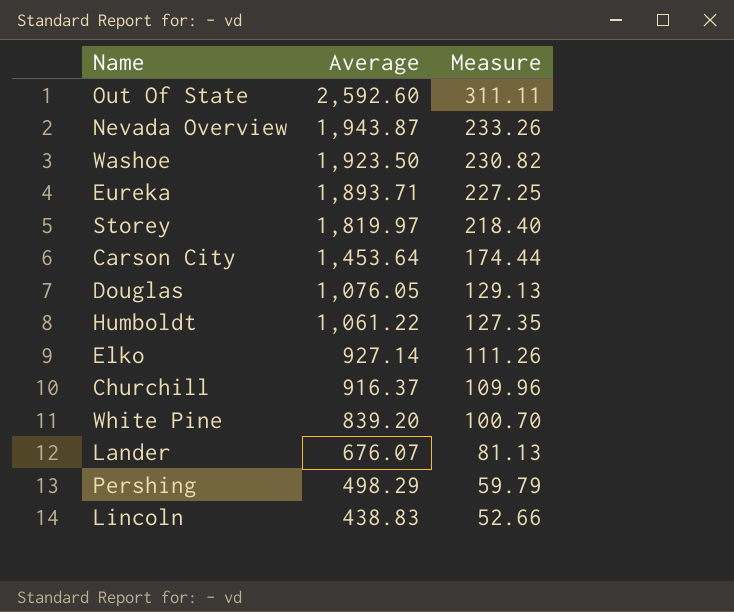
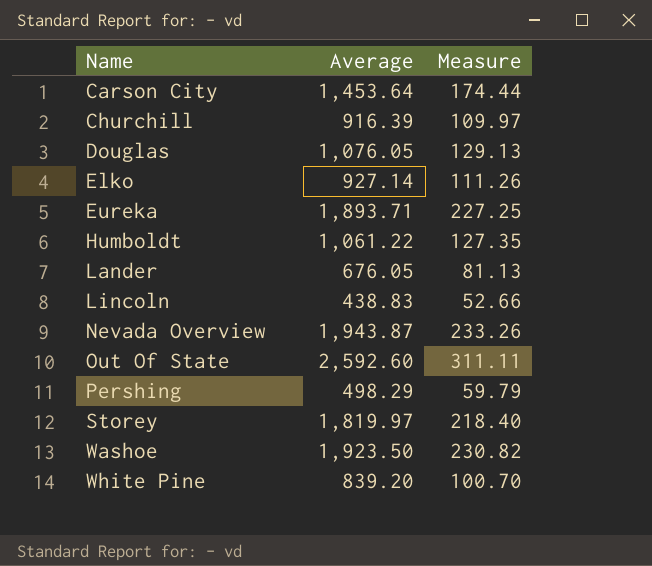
row order: Average descending -> Name ascending
Churchill | Average: 916.37 -> 916.39
Churchill | Measure: 109.96 -> 109.97
Lander | Average: 676.07 -> 676.05

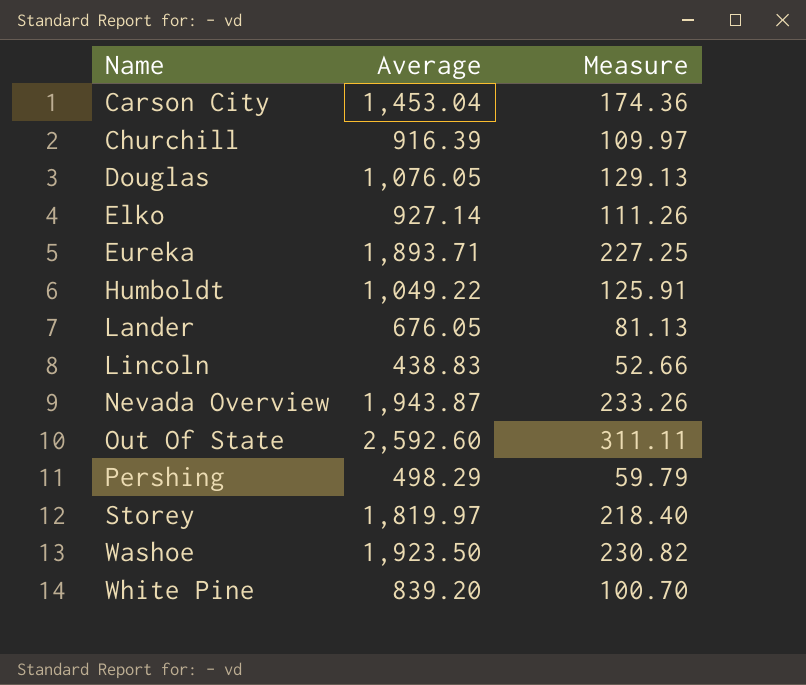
Carson City | Average: 1,453.64 -> 1,453.04
Carson City | Measure: 174.44 -> 174.36
Humboldt | Average: 1,061.22 -> 1,049.22
Humboldt | Measure: 127.35 -> 125.91

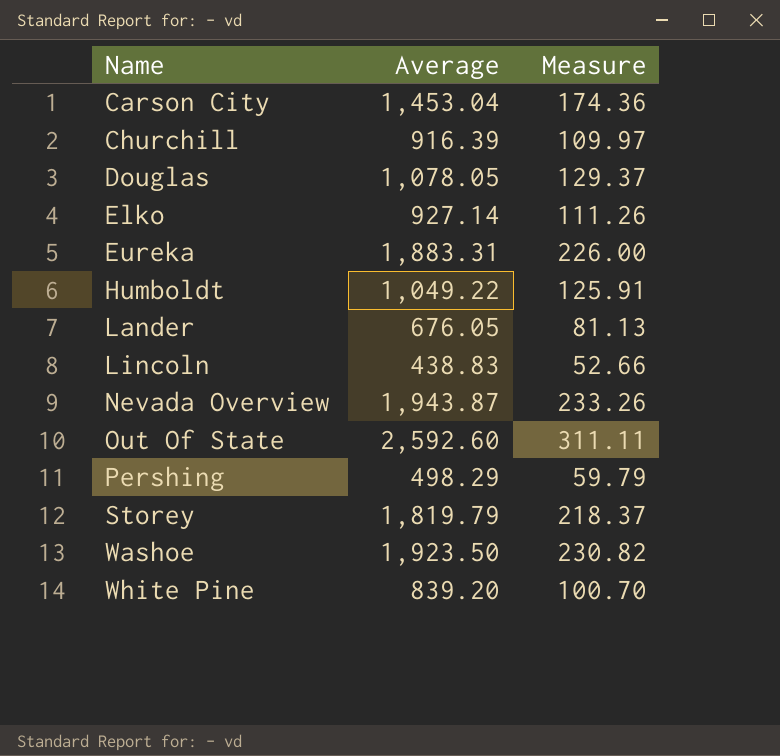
Douglas | Average: 1,076.05 -> 1,078.05
Douglas | Measure: 129.13 -> 129.37
Eureka | Average: 1,893.71 -> 1,883.31
Eureka | Measure: 227.25 -> 226.00
Storey | Average: 1,819.97 -> 1,819.79
Storey | Measure: 218.40 -> 218.37

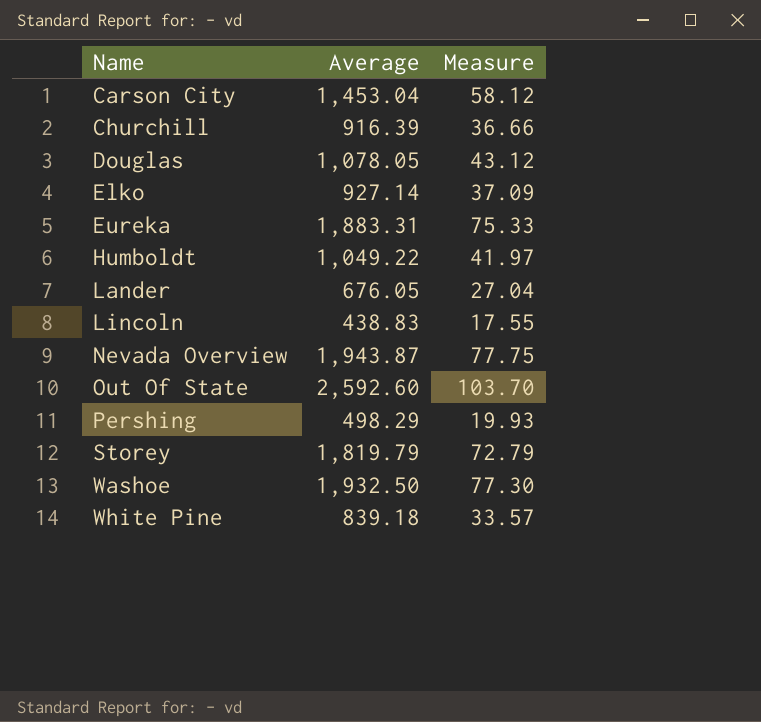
column Measure | formula: [Average] * 0.12 -> [Average] * 0.04
Washoe | Average: 1,923.50 -> 1,932.50
White Pine | Average: 839.20 -> 839.18

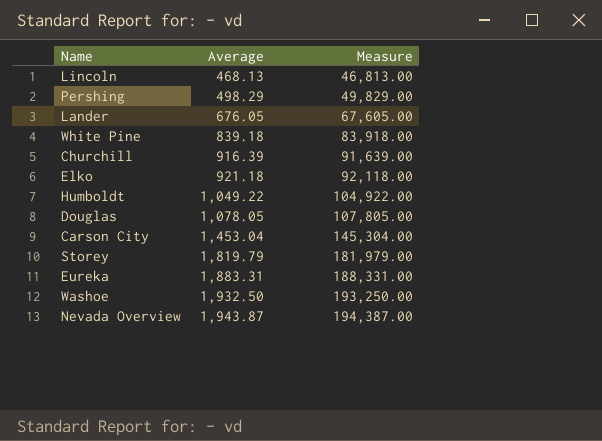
row order: Name ascending -> Average ascending
column Measure | formula: [Average] * 0.04 -> [Average] * 100
row Out Of State: 2,592.60 | 103.70 -> none
Lincoln | Average: 438.83 -> 468.13
Elko | Average: 927.14 -> 921.18

